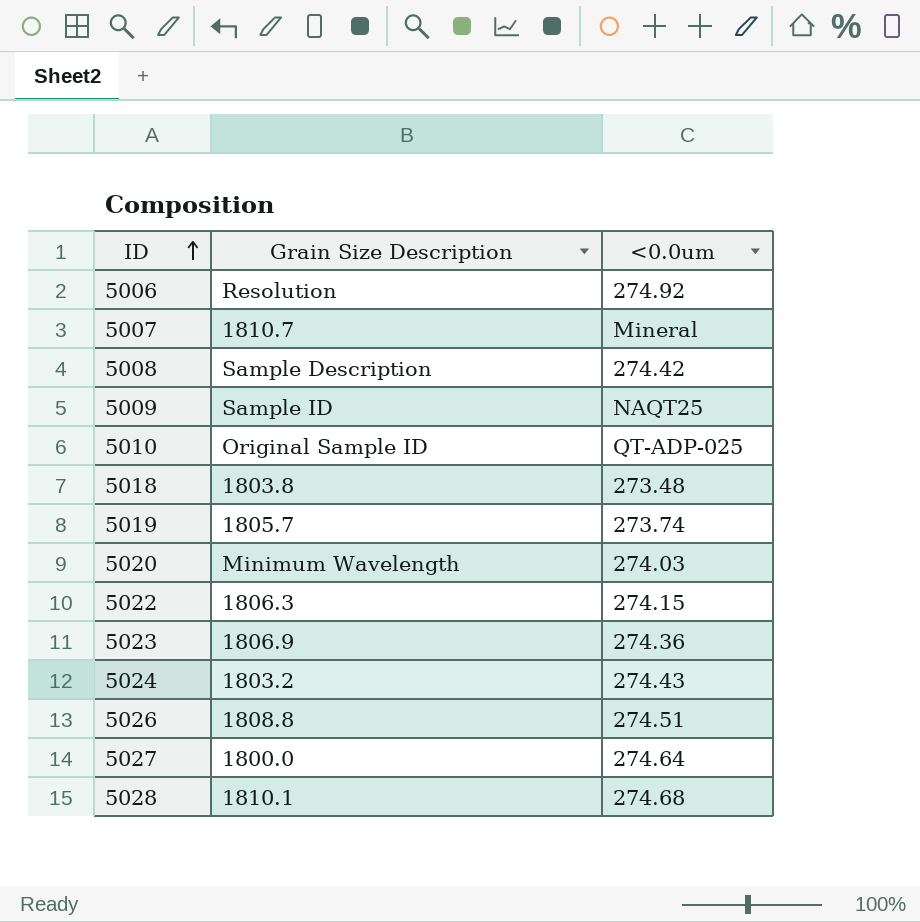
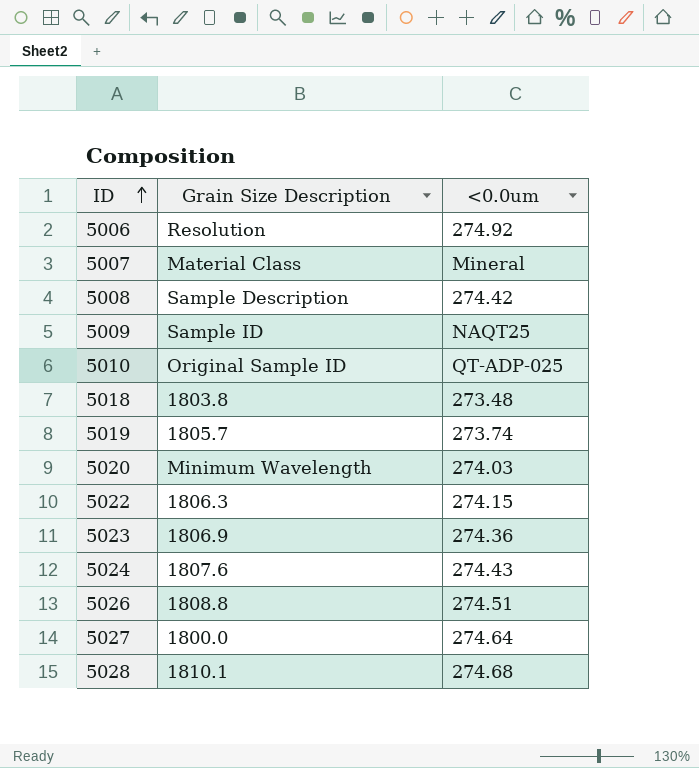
5007 | Grain Size Description: 1810.7 -> Material Class
5024 | Grain Size Description: 1803.2 -> 1807.6

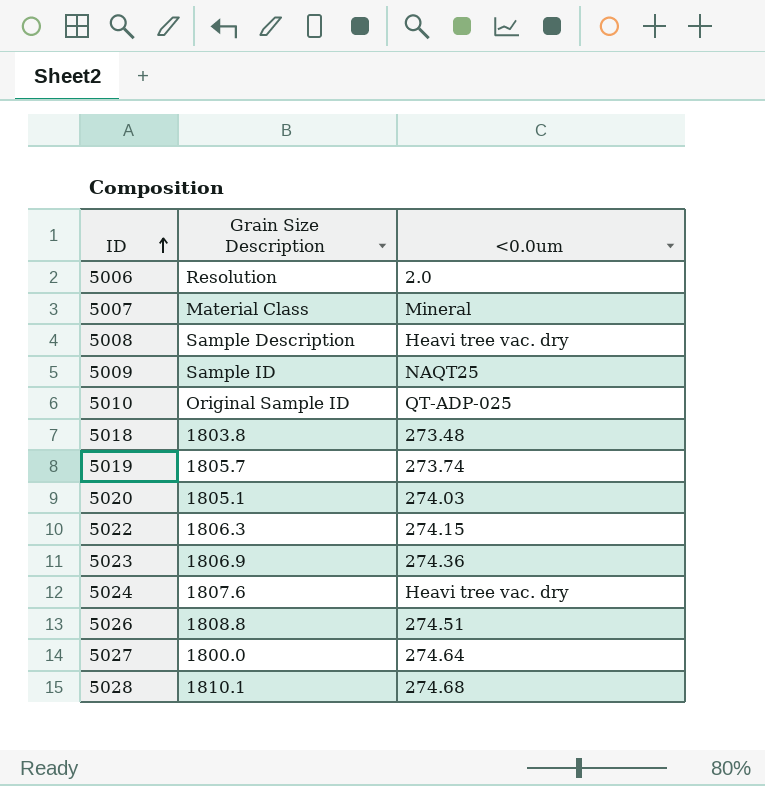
5006 | <0.0um: 274.92 -> 2.0
5008 | <0.0um: 274.42 -> Heavi tree vac. dry
5020 | Grain Size Description: Minimum Wavelength -> 1805.1
5024 | <0.0um: 274.43 -> Heavi tree vac. dry

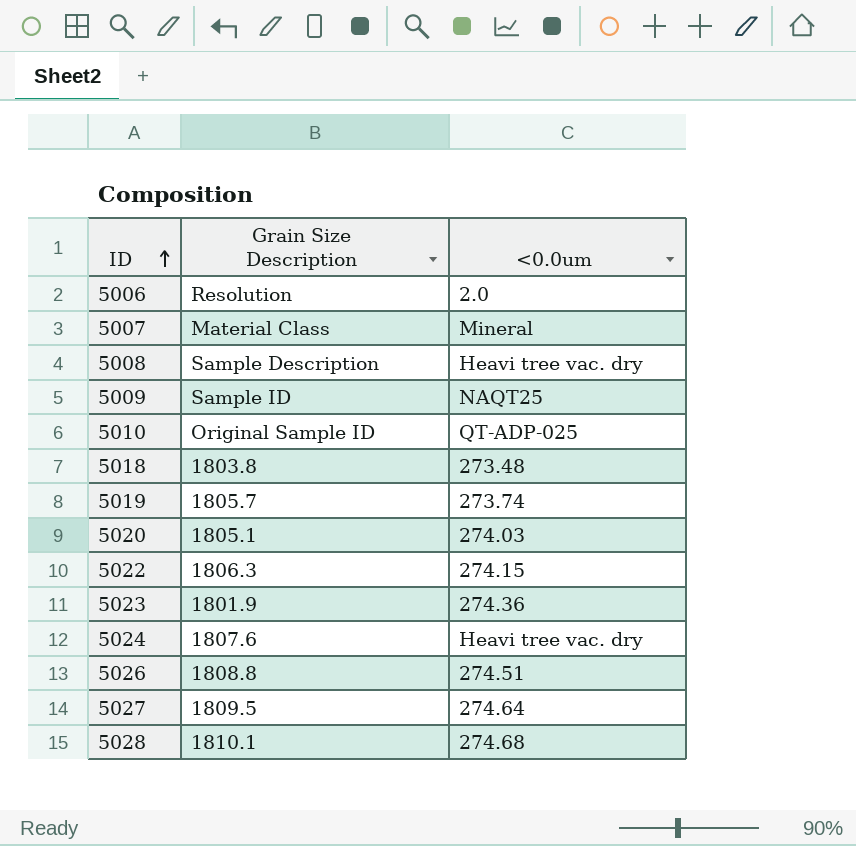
5023 | Grain Size Description: 1806.9 -> 1801.9
5027 | Grain Size Description: 1800.0 -> 1809.5

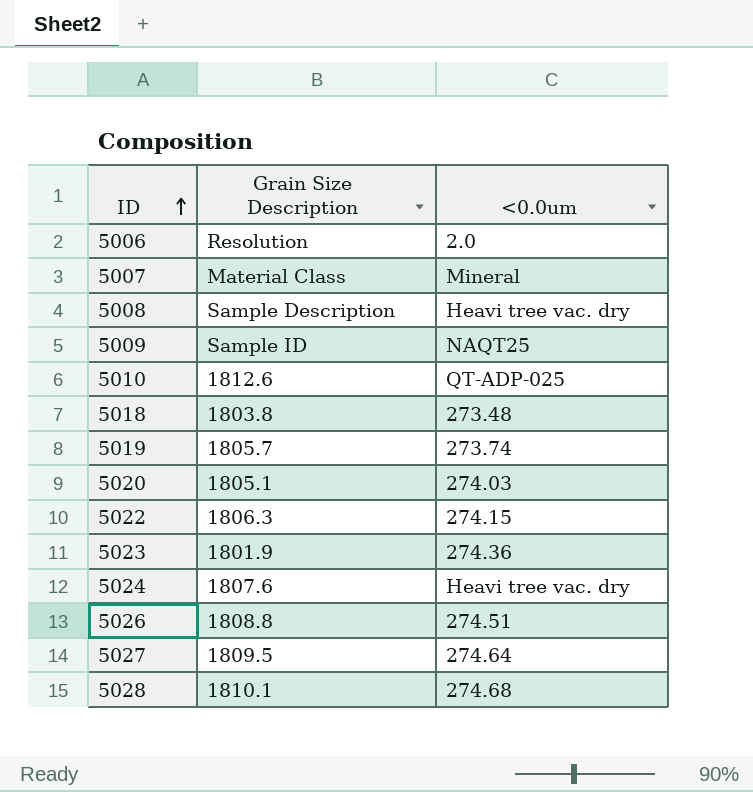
5010 | Grain Size Description: Original Sample ID -> 1812.6

